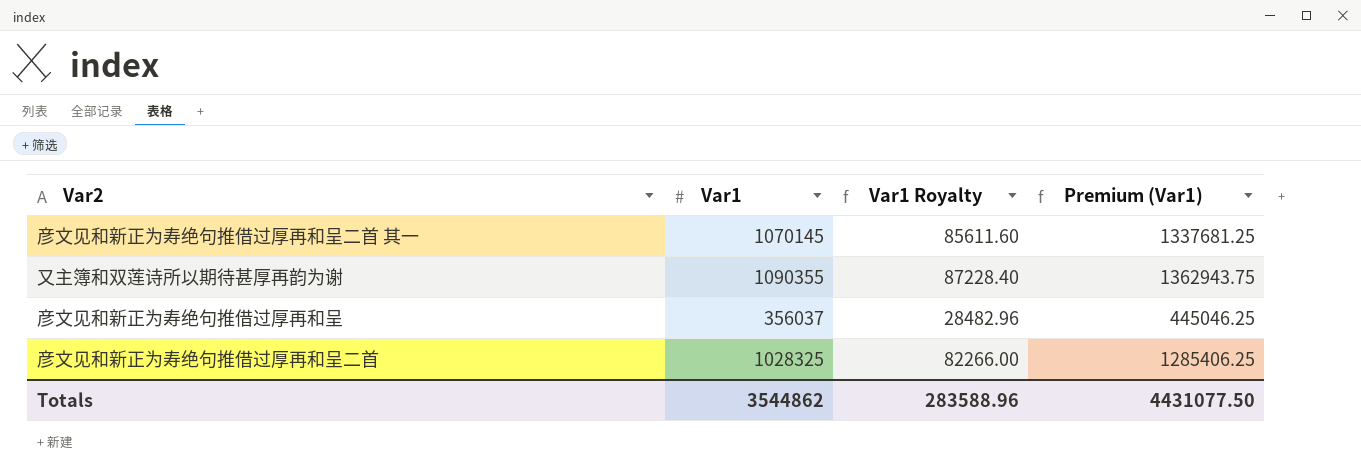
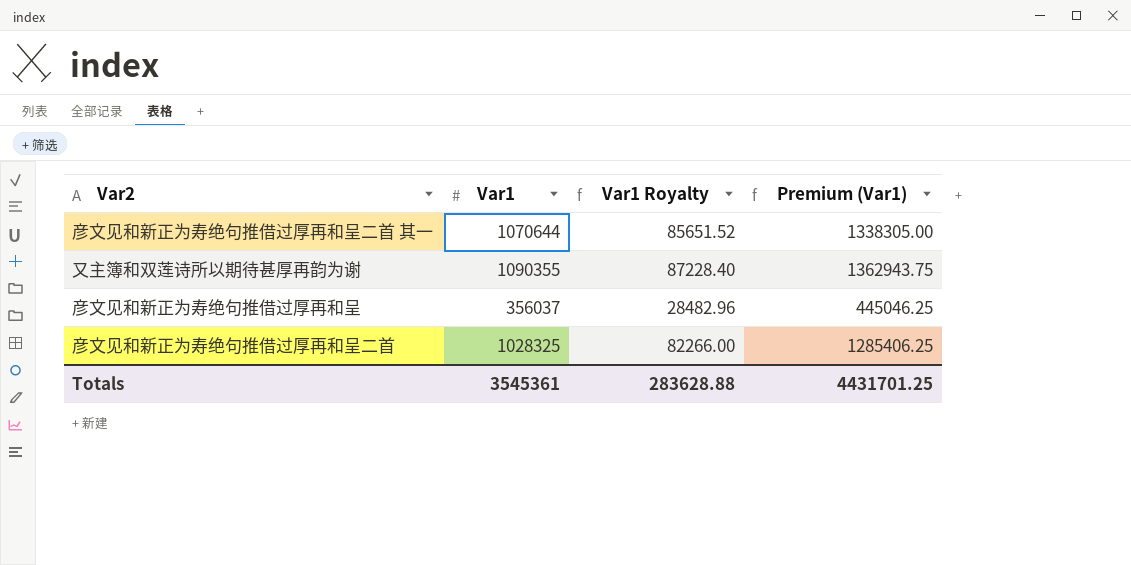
彦文见和新正为寿绝句推借过厚再和呈二首 其一 | Var1: 1070145 -> 1070644
彦文见和新正为寿绝句推借过厚再和呈二首 其一 | Var1 Royalty: 85611.60 -> 85651.52
彦文见和新正为寿绝句推借过厚再和呈二首 其一 | Premium (Var1): 1337681.25 -> 1338305.00
Totals | Var1: 3544862 -> 3545361
Totals | Var1 Royalty: 283588.96 -> 283628.88
Totals | Premium (Var1): 4431077.50 -> 4431701.25

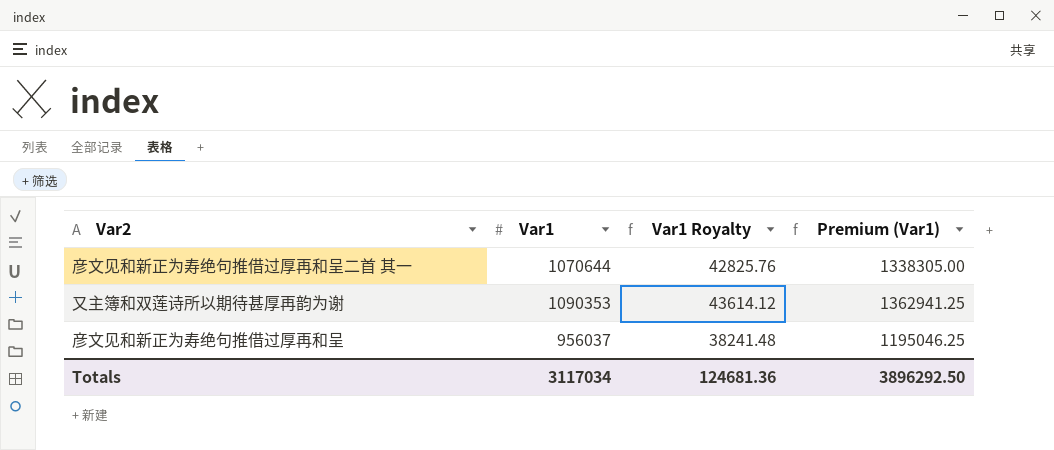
column Var1 Royalty | formula: [Var1] * 0.08 -> [Var1] * 0.04
row 彦文见和新正为寿绝句推借过厚再和呈二首: 1028325 | 82266.00 | 1285406.25 -> none
又主簿和双莲诗所以期待甚厚再韵为谢 | Var1: 1090355 -> 1090353
又主簿和双莲诗所以期待甚厚再韵为谢 | Premium (Var1): 1362943.75 -> 1362941.25
彦文见和新正为寿绝句推借过厚再和呈 | Var1: 356037 -> 956037
彦文见和新正为寿绝句推借过厚再和呈 | Premium (Var1): 445046.25 -> 1195046.25
Totals | Var1: 3545361 -> 3117034
Totals | Var1 Royalty: 283628.88 -> 124681.36
Totals | Premium (Var1): 4431701.25 -> 3896292.50

